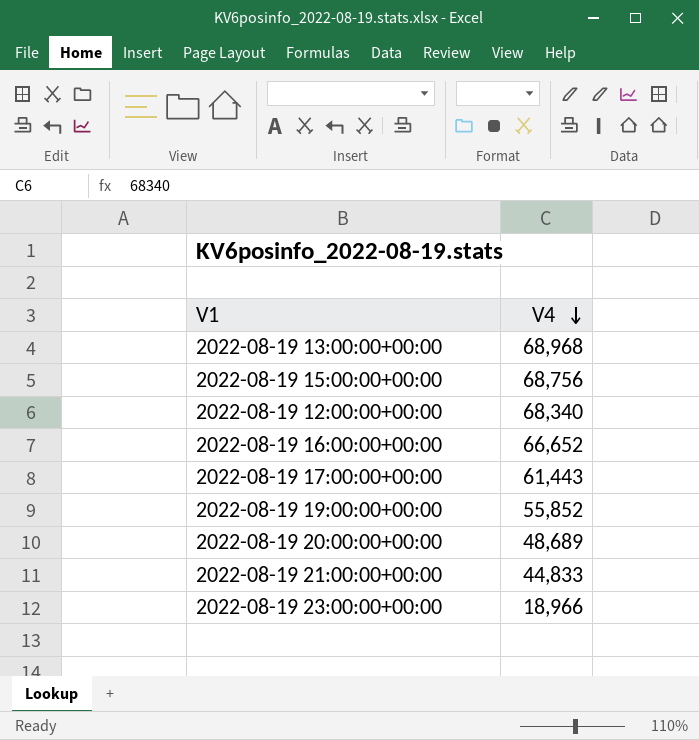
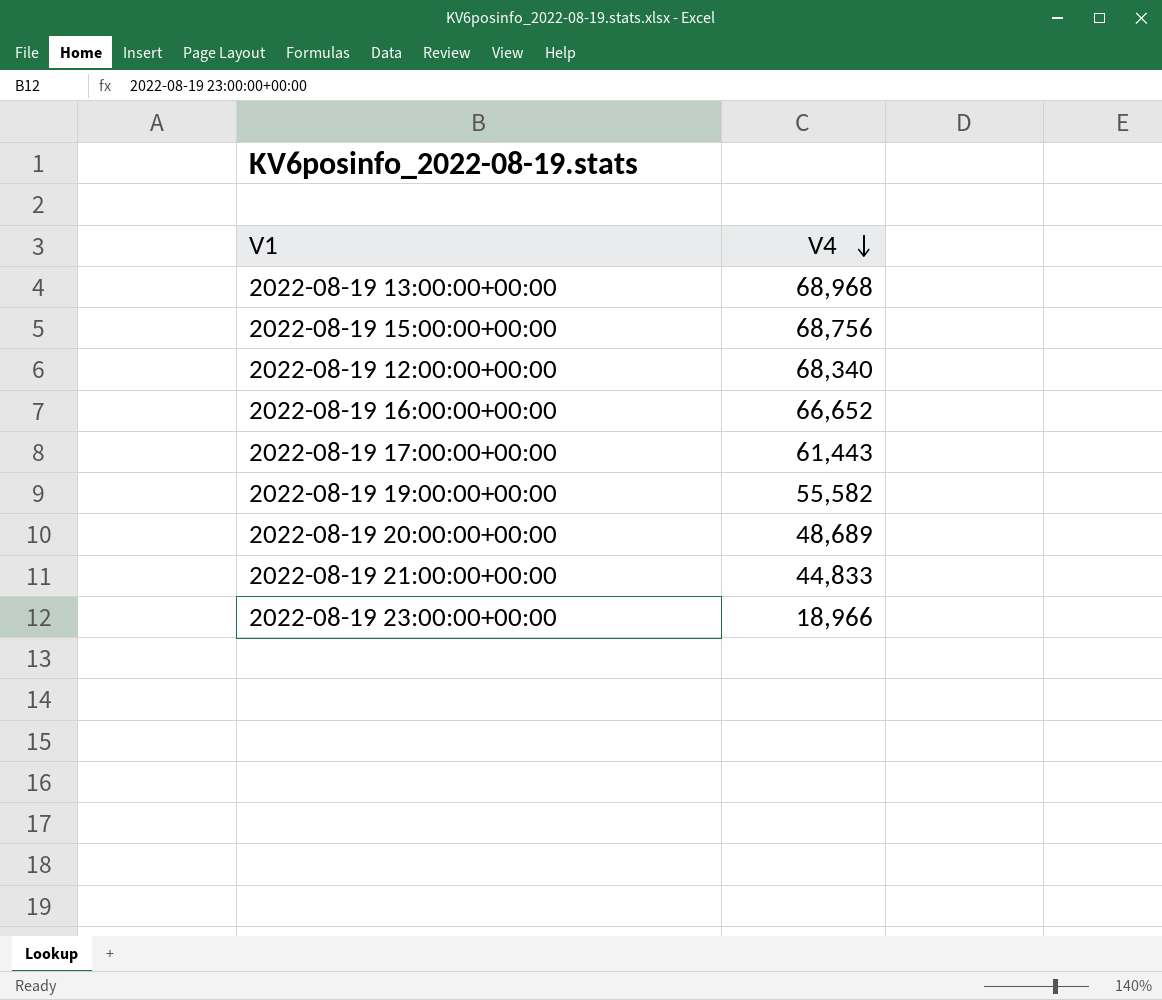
2022-08-19 19:00:00+00:00 | V4: 55,852 -> 55,582

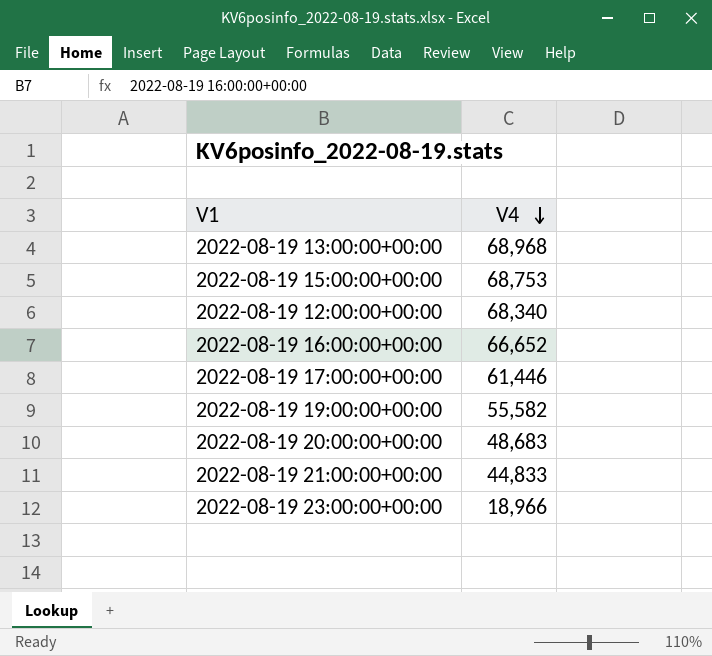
2022-08-19 15:00:00+00:00 | V4: 68,756 -> 68,753
2022-08-19 17:00:00+00:00 | V4: 61,443 -> 61,446
2022-08-19 20:00:00+00:00 | V4: 48,689 -> 48,683

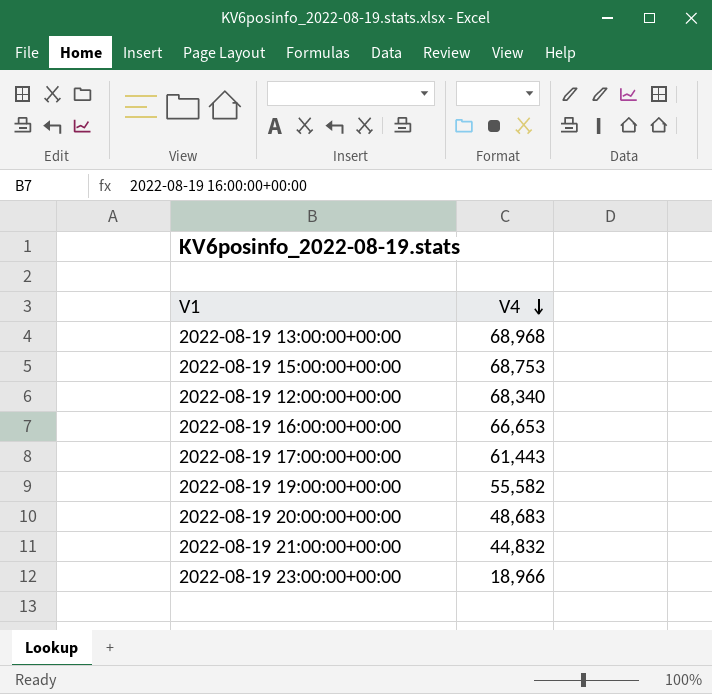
2022-08-19 16:00:00+00:00 | V4: 66,652 -> 66,653
2022-08-19 17:00:00+00:00 | V4: 61,446 -> 61,443
2022-08-19 21:00:00+00:00 | V4: 44,833 -> 44,832

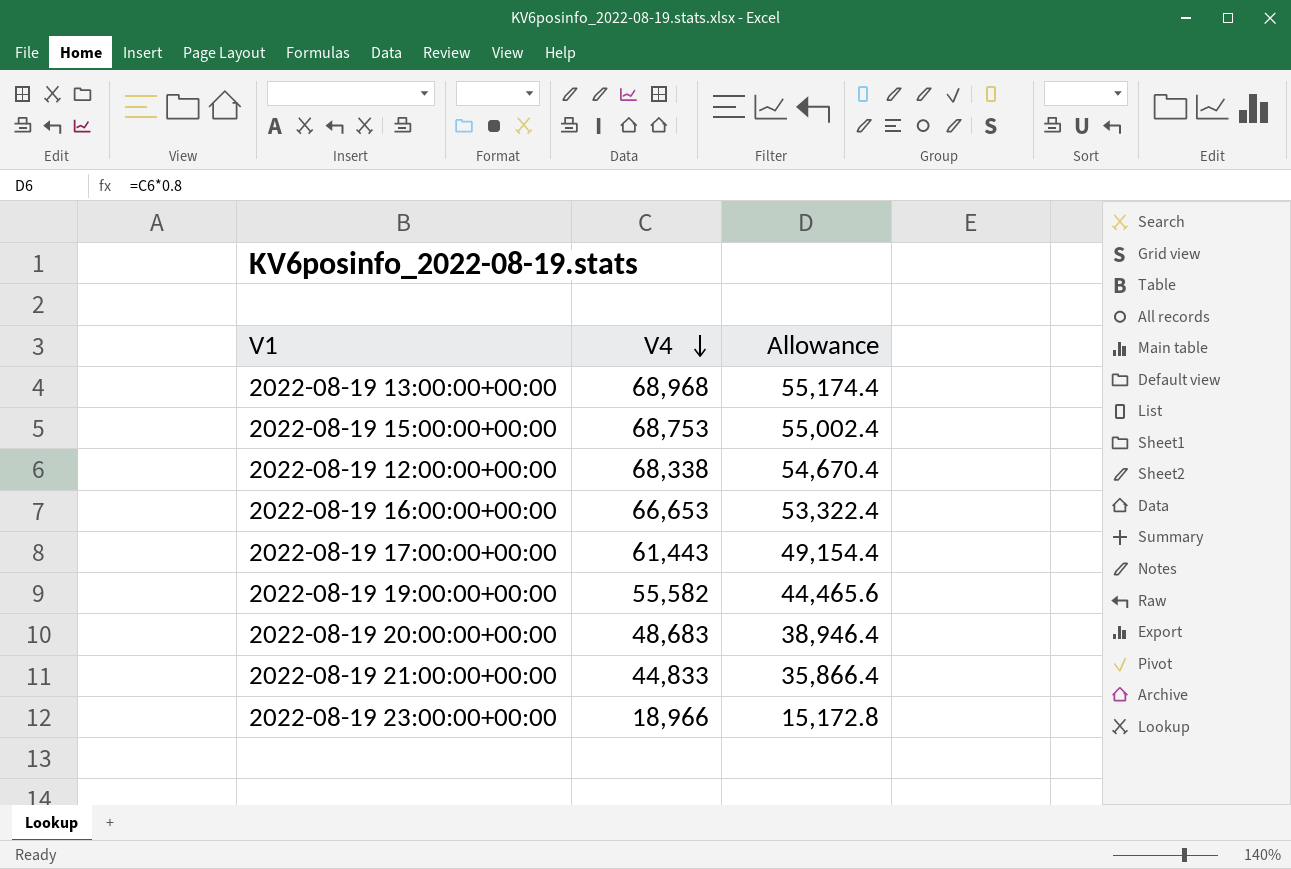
column Allowance | formula: none -> [V4] * 0.8
2022-08-19 12:00:00+00:00 | V4: 68,340 -> 68,338
2022-08-19 21:00:00+00:00 | V4: 44,832 -> 44,833

